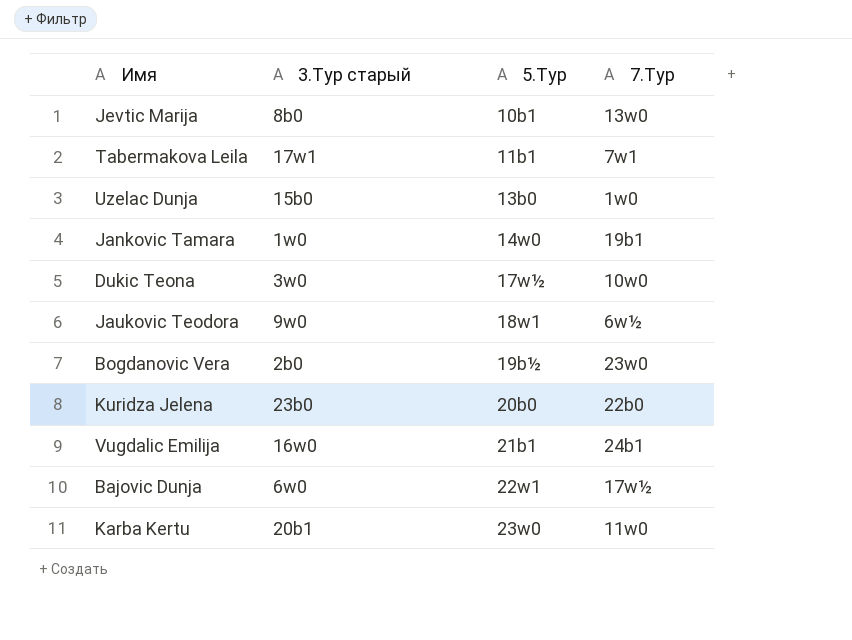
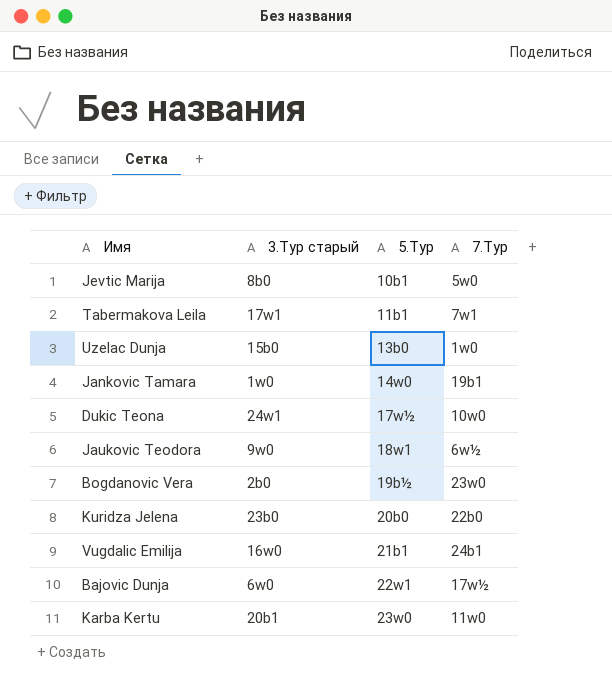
Jevtic Marija | 7.Тур: 13w0 -> 5w0
Dukic Teona | 3.Тур старый: 3w0 -> 24w1

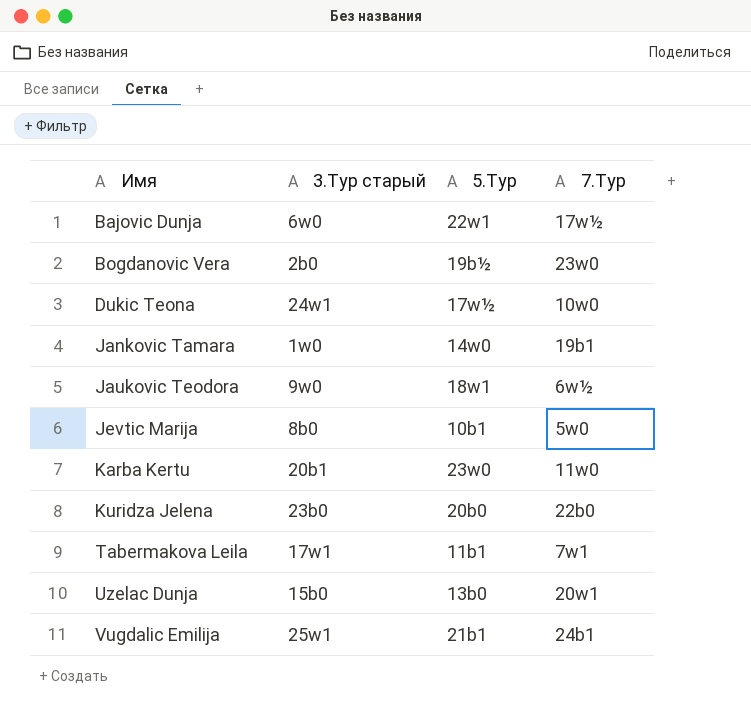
row order: 5.Тур ascending -> Имя ascending
Uzelac Dunja | 7.Тур: 1w0 -> 20w1
Vugdalic Emilija | 3.Тур старый: 16w0 -> 25w1

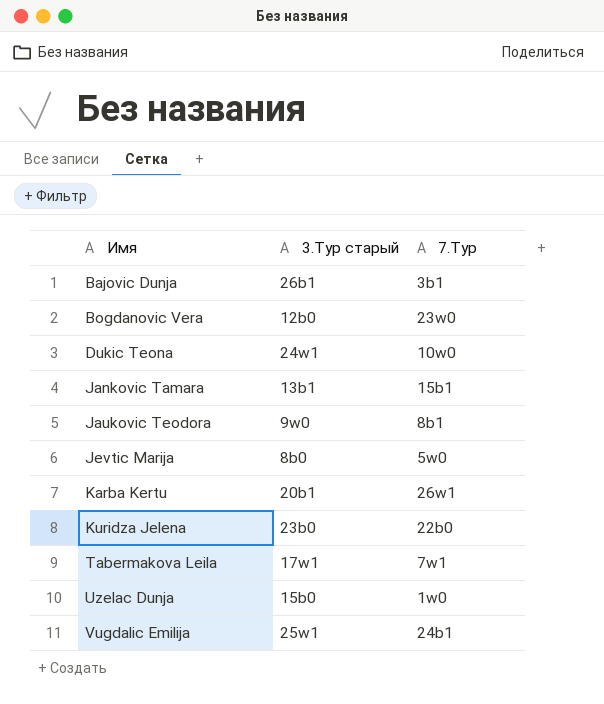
column 5.Тур | position: 3 -> none
Bajovic Dunja | 3.Тур старый: 6w0 -> 26b1
Bajovic Dunja | 7.Тур: 17w½ -> 3b1
Bogdanovic Vera | 3.Тур старый: 2b0 -> 12b0
Jankovic Tamara | 3.Тур старый: 1w0 -> 13b1
Jankovic Tamara | 7.Тур: 19b1 -> 15b1
Jaukovic Teodora | 7.Тур: 6w½ -> 8b1
Karba Kertu | 7.Тур: 11w0 -> 26w1
Uzelac Dunja | 7.Тур: 20w1 -> 1w0

